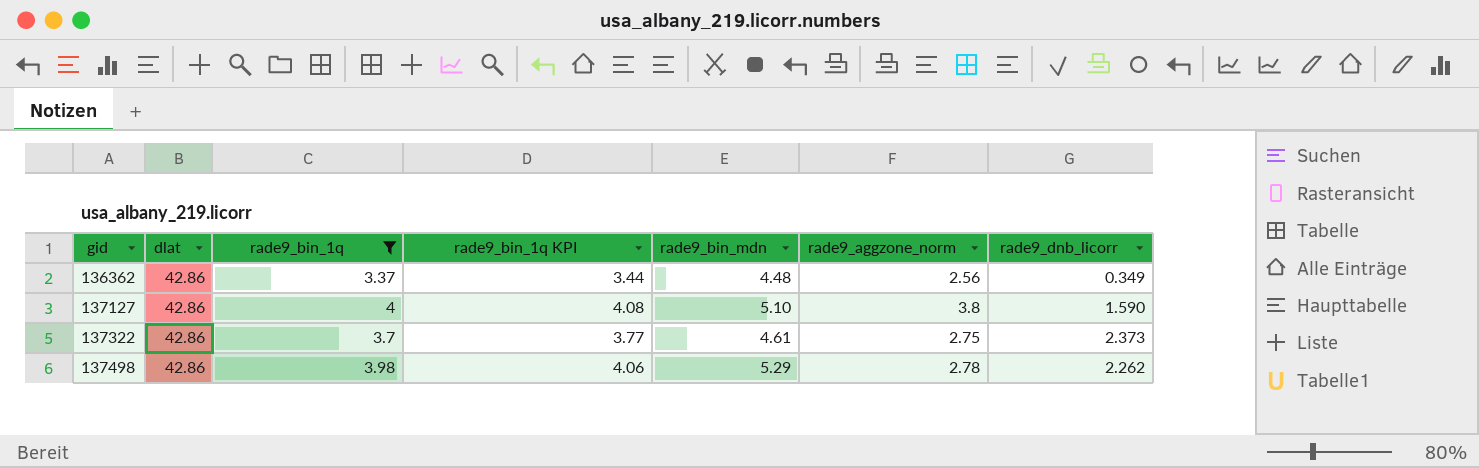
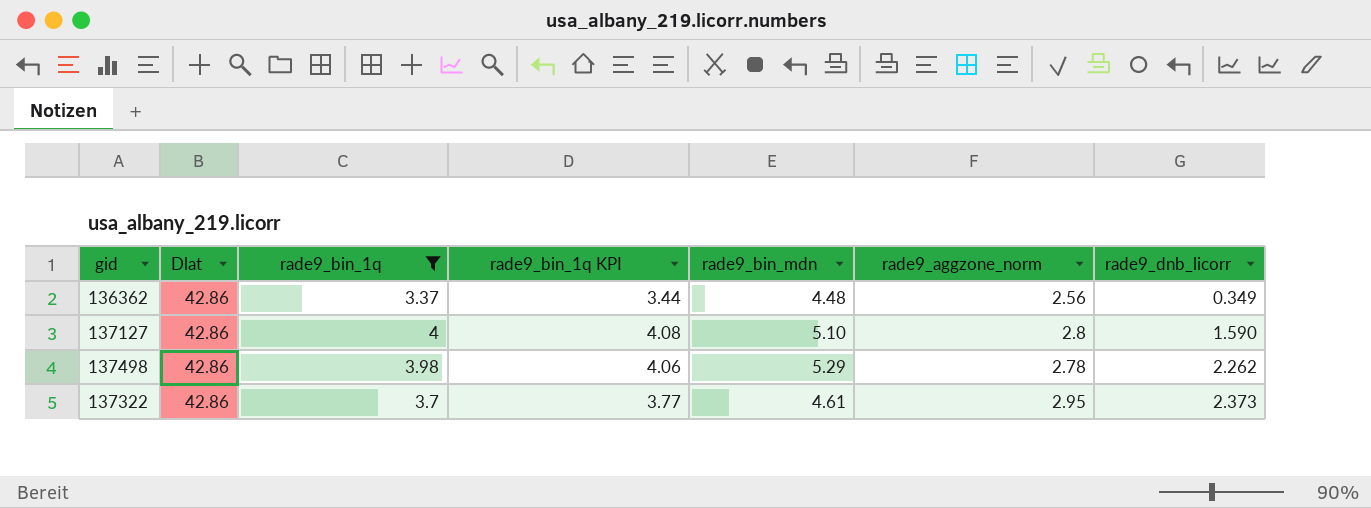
row order: gid ascending -> rade9_dnb_licorr ascending
column name: dlat -> Dlat
137127 | rade9_aggzone_norm: 3.8 -> 2.8
137322 | rade9_aggzone_norm: 2.75 -> 2.95

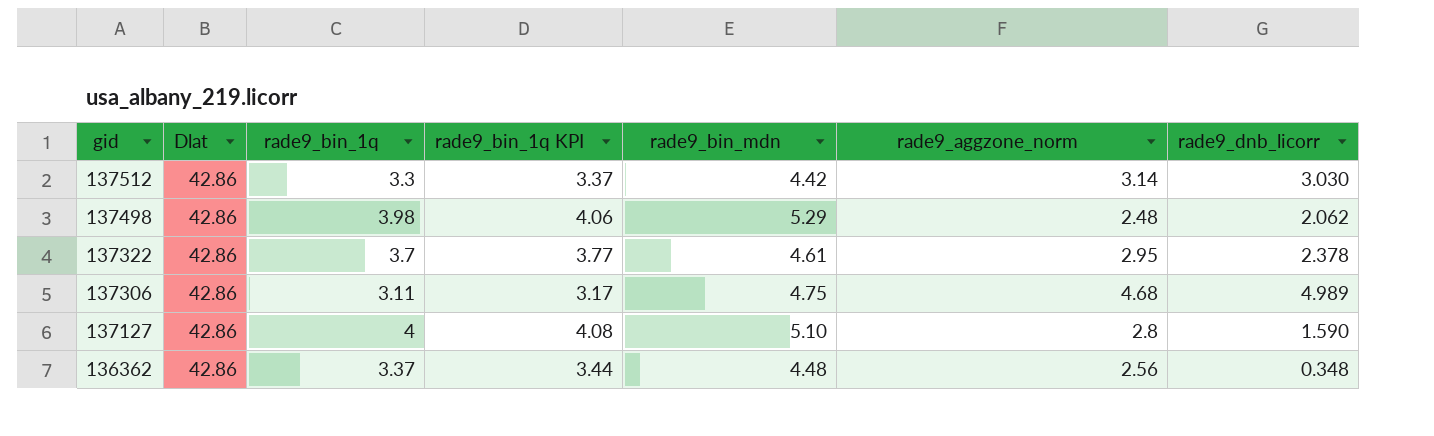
filter: rade9_bin_1q >= 3.37 -> none
row order: rade9_dnb_licorr ascending -> gid descending
137498 | rade9_aggzone_norm: 2.78 -> 2.48
137498 | rade9_dnb_licorr: 2.262 -> 2.062
137322 | rade9_dnb_licorr: 2.373 -> 2.378
136362 | rade9_dnb_licorr: 0.349 -> 0.348

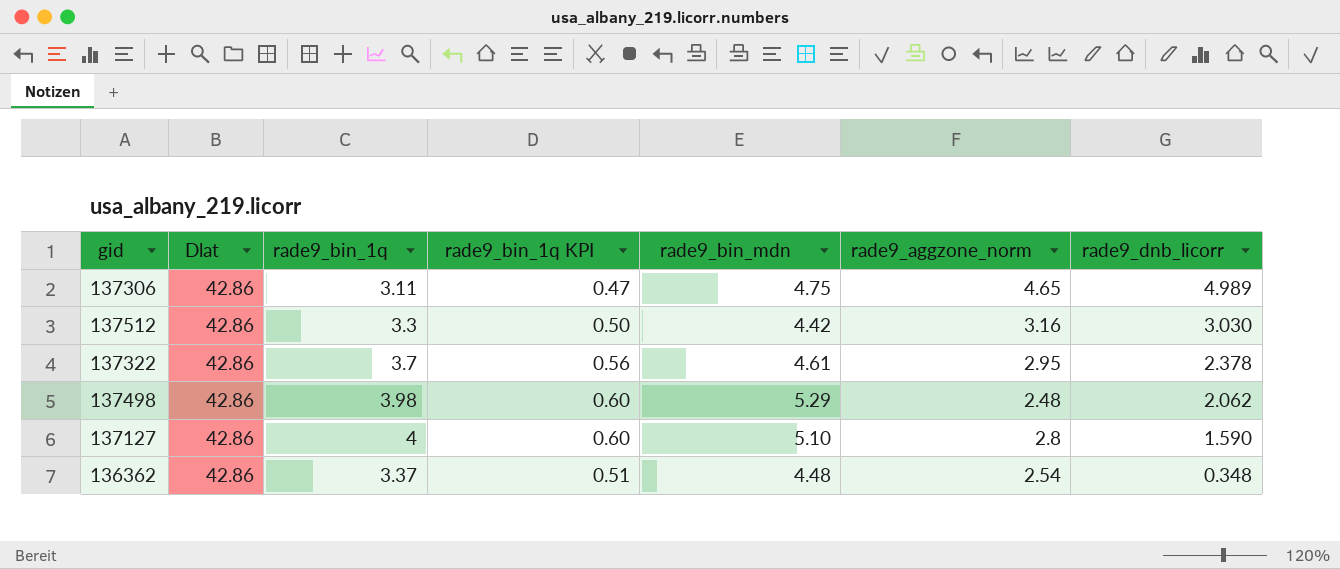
row order: gid descending -> rade9_dnb_licorr descending
column rade9_bin_1q KPI | formula: [rade9_bin_1q] * 1.02 -> [rade9_bin_1q] * 0.15
137306 | rade9_aggzone_norm: 4.68 -> 4.65
137512 | rade9_aggzone_norm: 3.14 -> 3.16
136362 | rade9_aggzone_norm: 2.56 -> 2.54

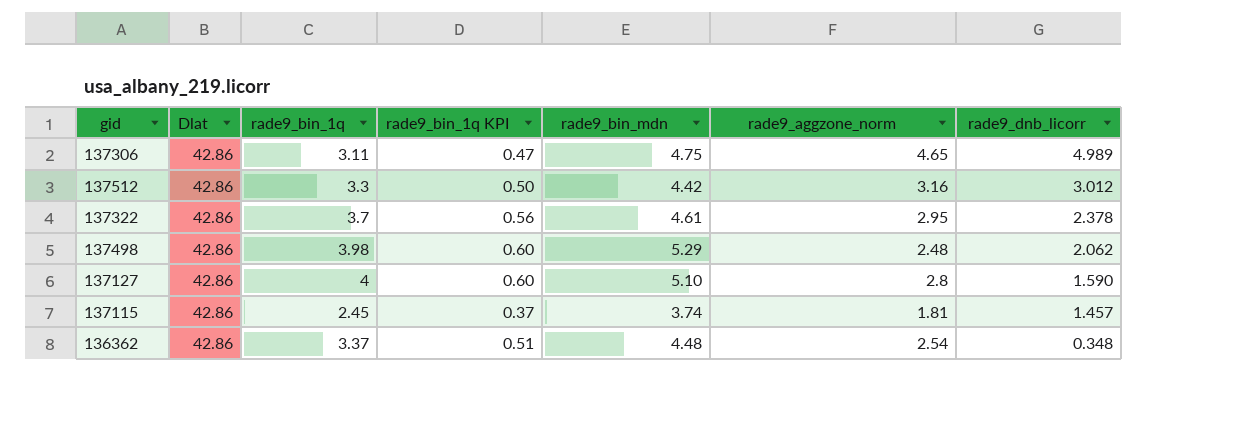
137512 | rade9_dnb_licorr: 3.030 -> 3.012
row 137115: none -> 42.86 | 2.45 | 0.37 | 3.74 | 1.81 | 1.457

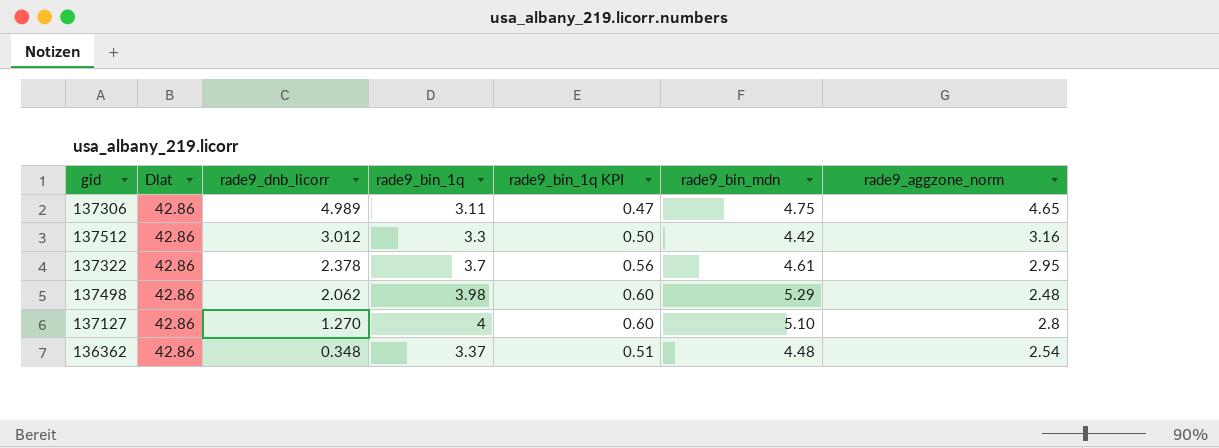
column rade9_dnb_licorr | position: 7 -> 3
row 137115: 42.86 | 2.45 | 0.37 | 3.74 | 1.81 | 1.457 -> none
137127 | rade9_dnb_licorr: 1.590 -> 1.270

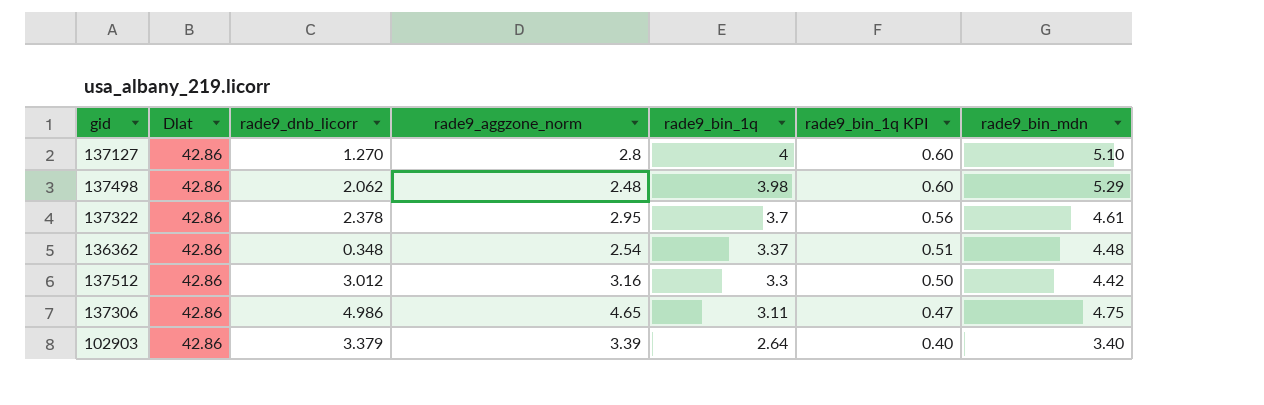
row order: rade9_dnb_licorr descending -> rade9_bin_1q descending
column rade9_aggzone_norm | position: 7 -> 4
137306 | rade9_dnb_licorr: 4.989 -> 4.986
row 102903: none -> 42.86 | 3.379 | 3.39 | 2.64 | 0.40 | 3.40

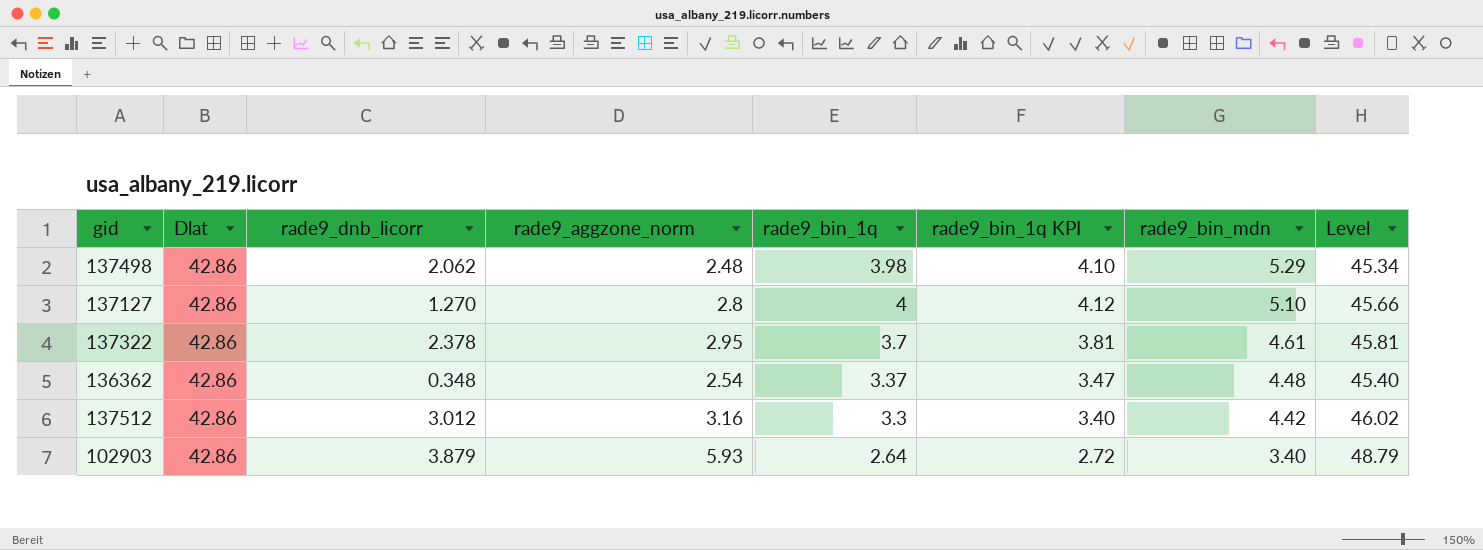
row order: rade9_bin_1q descending -> rade9_bin_mdn descending
column rade9_bin_1q KPI | formula: [rade9_bin_1q] * 0.15 -> [rade9_bin_1q] * 1.03
column Level | formula: none -> [Dlat] + [rade9_aggzone_norm]
row 137306: 42.86 | 4.986 | 4.65 | 3.11 | 0.47 | 4.75 -> none
102903 | rade9_dnb_licorr: 3.379 -> 3.879
102903 | rade9_aggzone_norm: 3.39 -> 5.93

